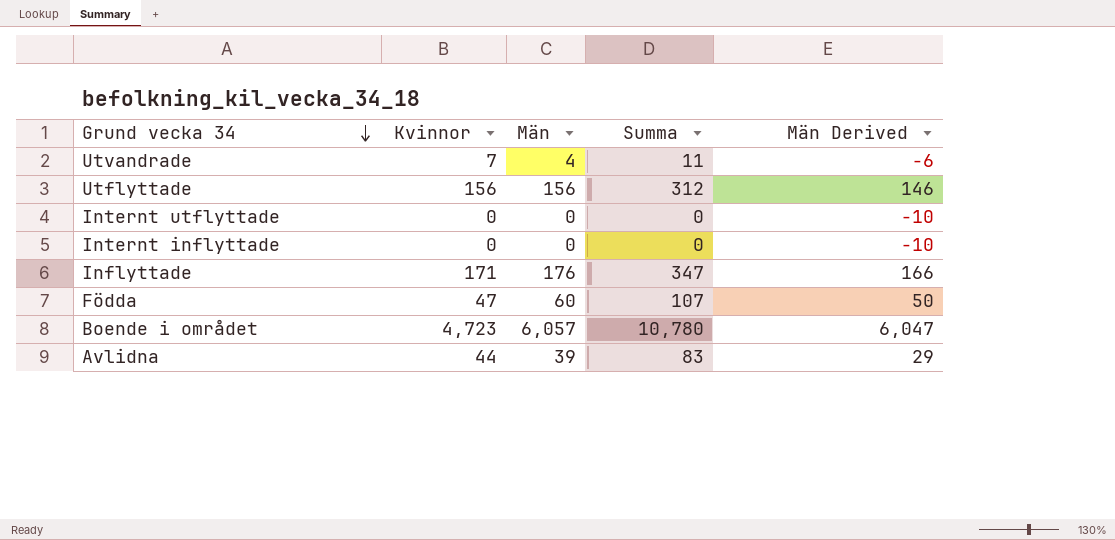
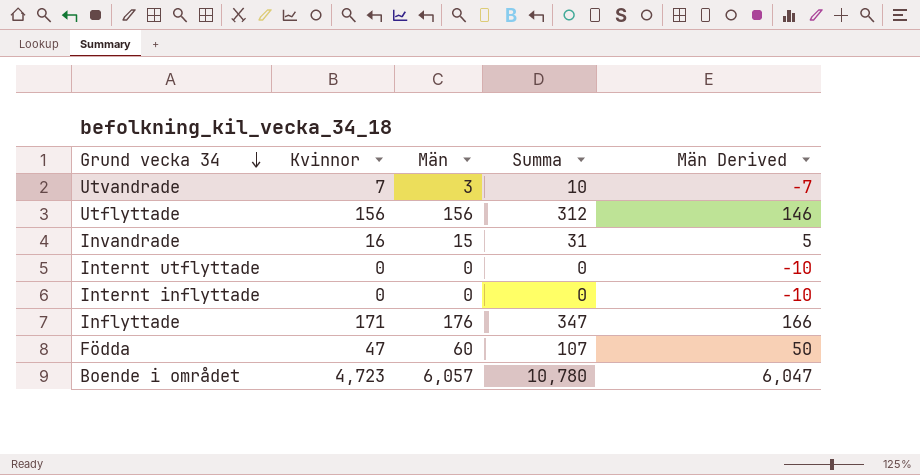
row Avlidna: 44 | 39 | 83 | 29 -> none
Utvandrade | Män: 4 -> 3
Utvandrade | Summa: 11 -> 10
Utvandrade | Män Derived: -6 -> -7
row Invandrade: none -> 16 | 15 | 31 | 5

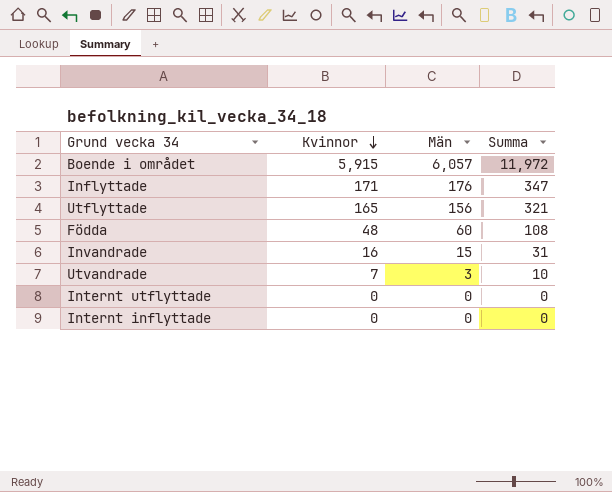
row order: Grund vecka 34 descending -> Kvinnor descending
column Män Derived | formula: [Män] - 10 -> none
Boende i området | Kvinnor: 4,723 -> 5,915
Boende i området | Summa: 10,780 -> 11,972
Utflyttade | Kvinnor: 156 -> 165
Utflyttade | Summa: 312 -> 321
Födda | Kvinnor: 47 -> 48
Födda | Summa: 107 -> 108

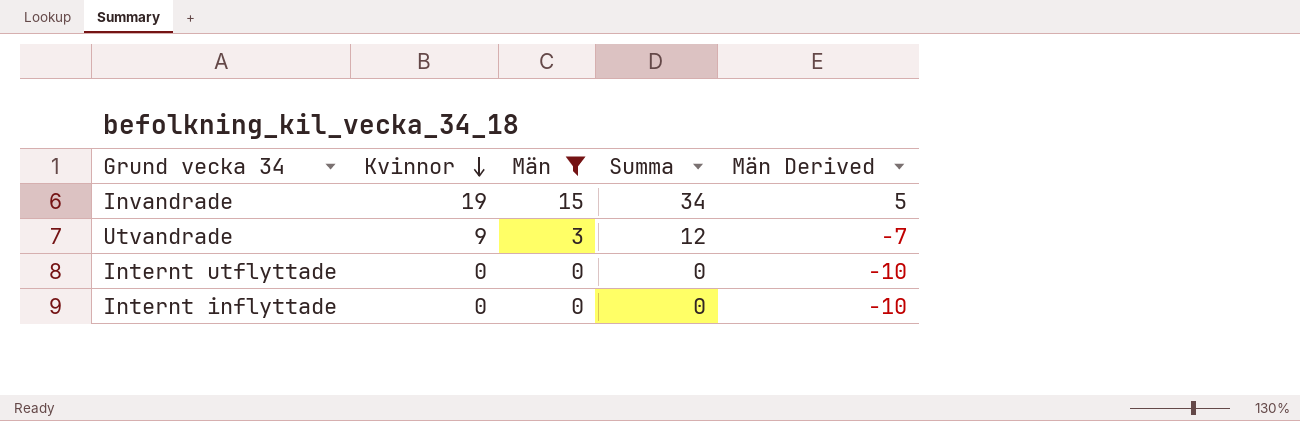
filter: none -> Män <= 15
column Män Derived | formula: none -> [Män] - 10
Invandrade | Kvinnor: 16 -> 19
Invandrade | Summa: 31 -> 34
Utvandrade | Kvinnor: 7 -> 9
Utvandrade | Summa: 10 -> 12

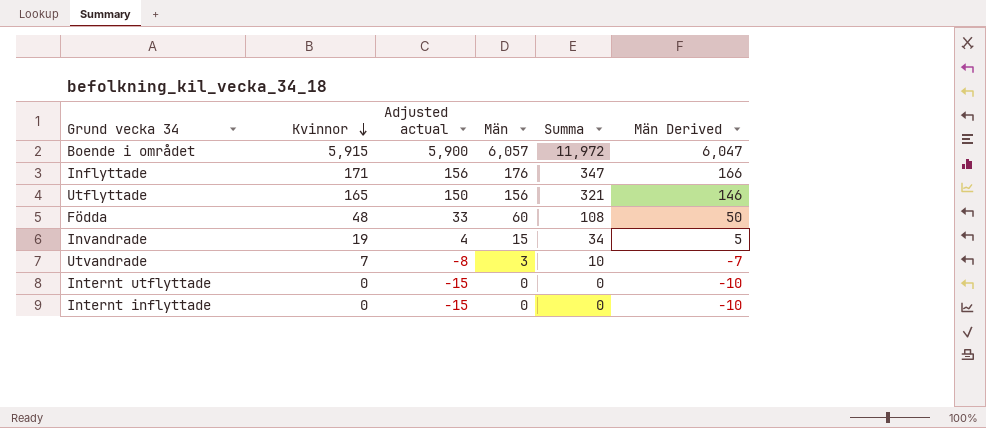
filter: Män <= 15 -> none
column Adjusted actual | formula: none -> [Kvinnor] - 15
Utvandrade | Kvinnor: 9 -> 7
Utvandrade | Summa: 12 -> 10

